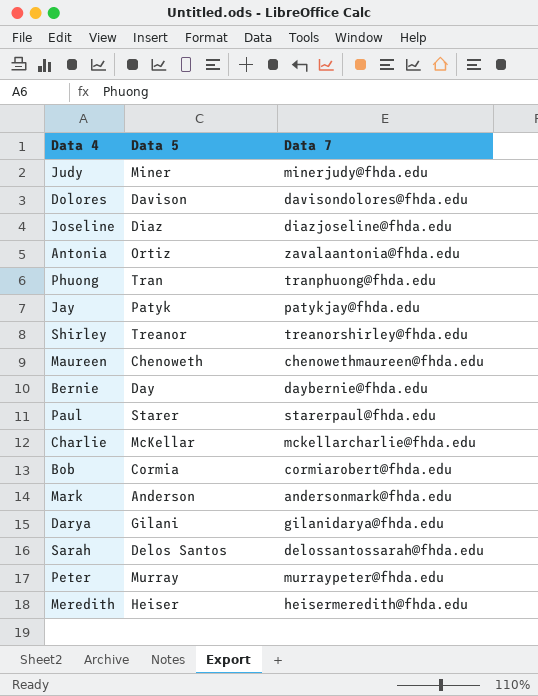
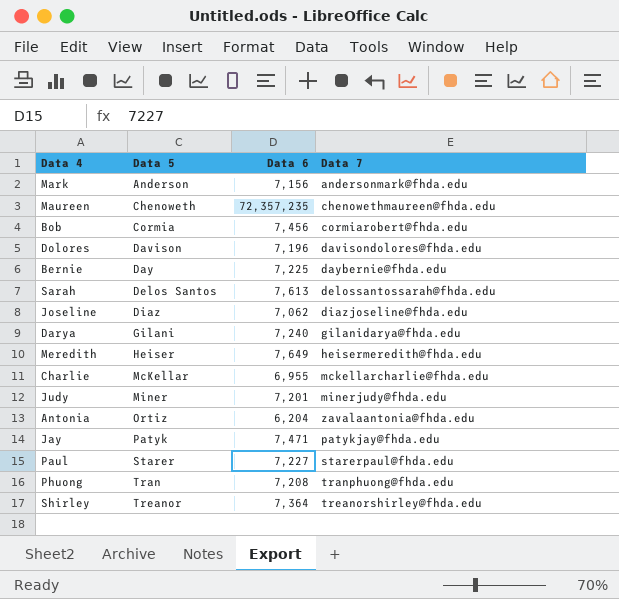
row order: none -> Data 5 ascending
column Data 6 | position: none -> 3
row Peter: Murray | murraypeter@fhda.edu -> none

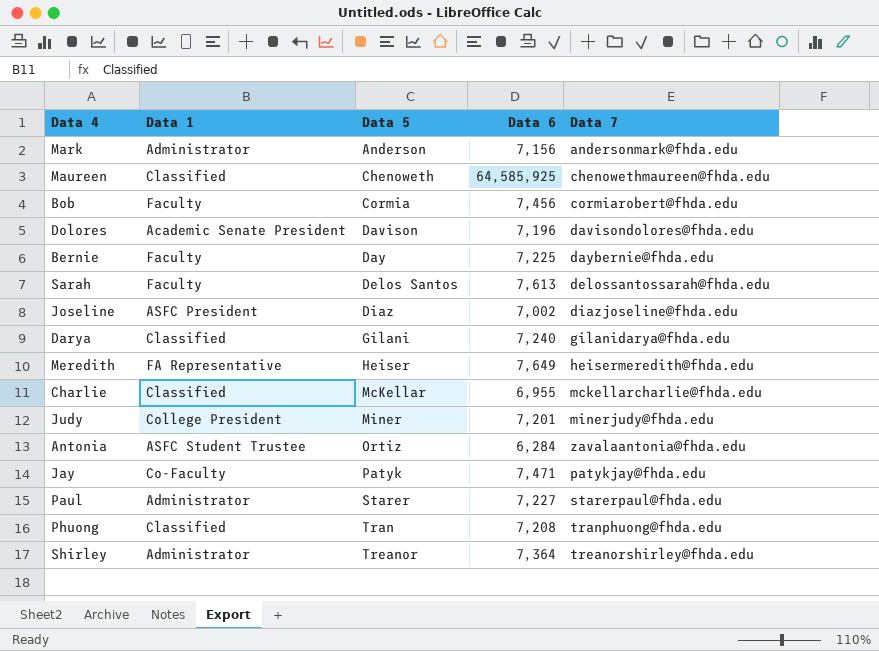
column Data 1 | position: none -> 2
Maureen | Data 6: 72,357,235 -> 64,585,925
Joseline | Data 6: 7,062 -> 7,002
Antonia | Data 6: 6,204 -> 6,284

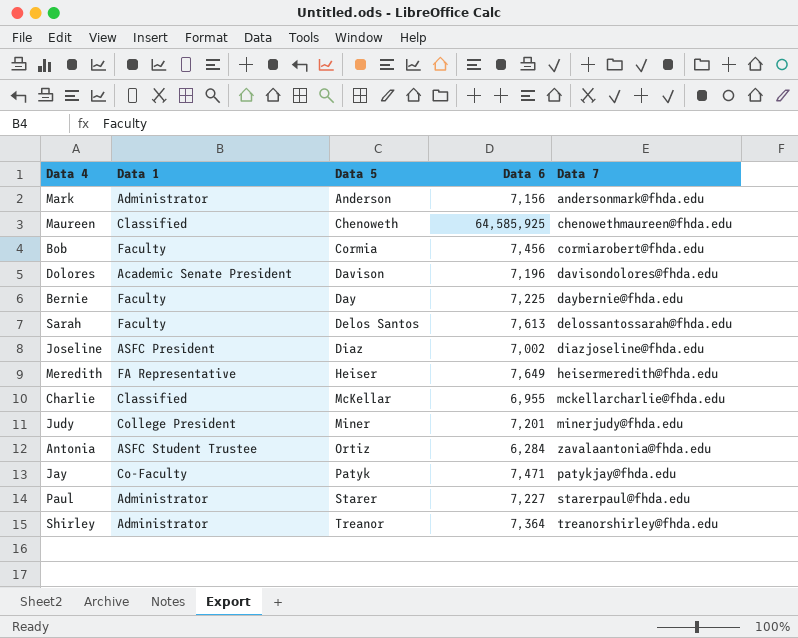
row Darya: Classified | Gilani | 7,240 | gilanidarya@fhda.edu -> none
row Phuong: Classified | Tran | 7,208 | tranphuong@fhda.edu -> none

